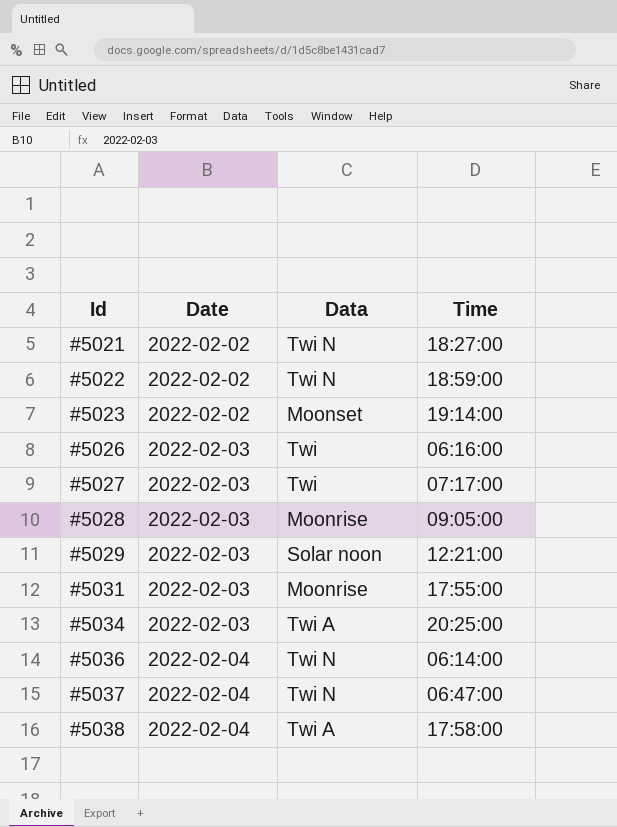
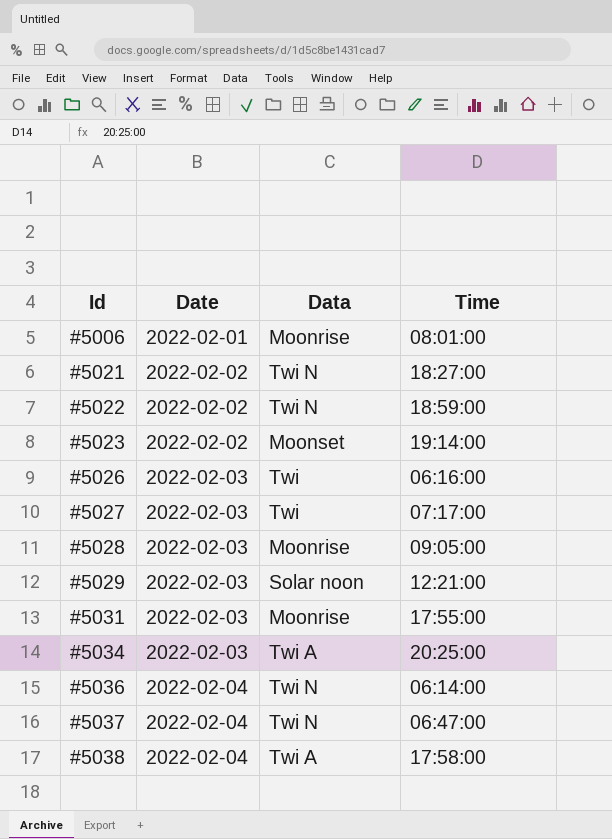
row #5006: none -> 2022-02-01 | Moonrise | 08:01:00

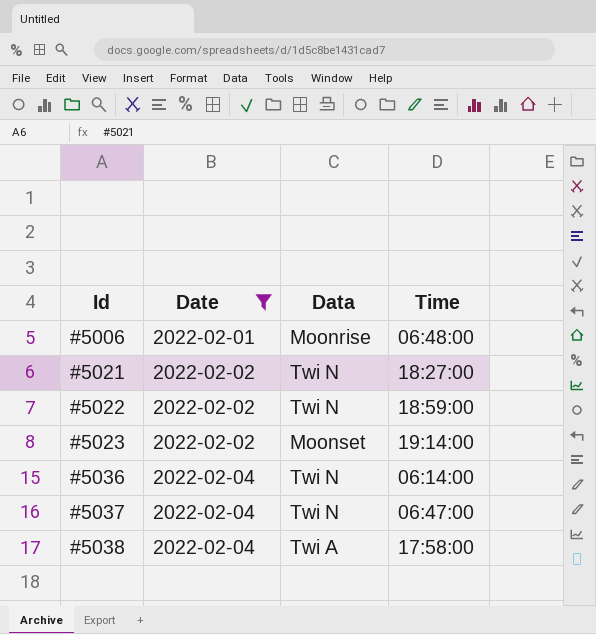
filter: none -> Date != 2022-02-03
#5006 | Time: 08:01:00 -> 06:48:00

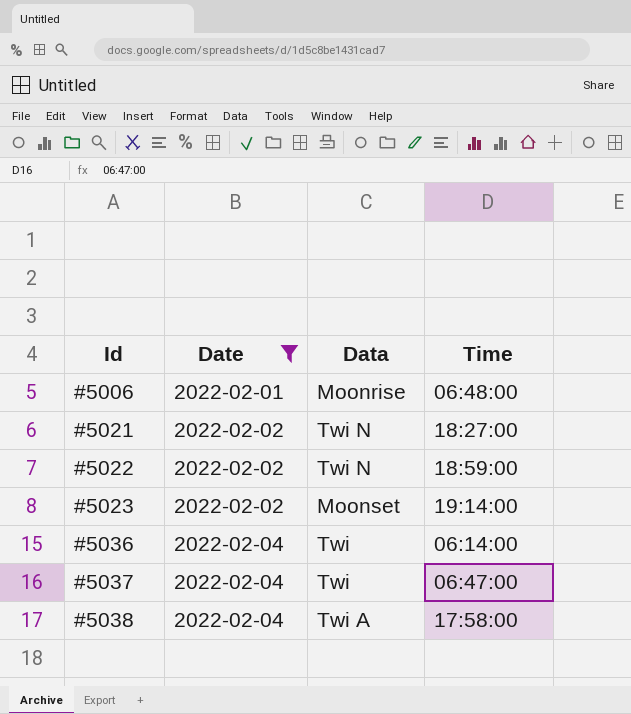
#5036 | Data: Twi N -> Twi
#5037 | Data: Twi N -> Twi

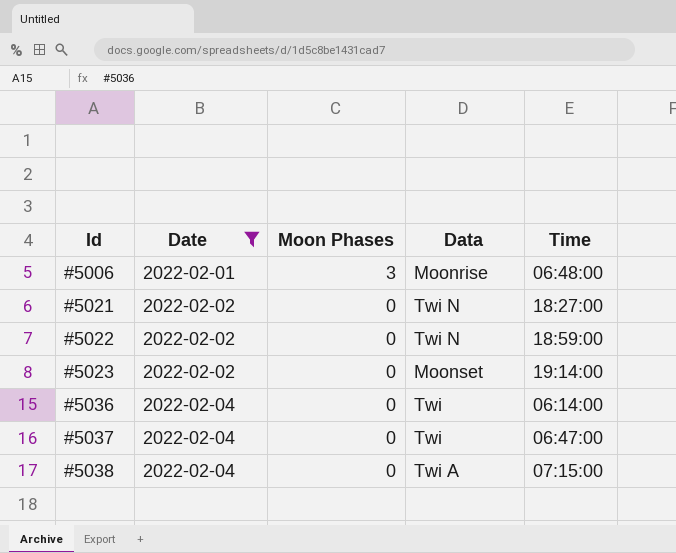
column Moon Phases | position: none -> 3
#5038 | Time: 17:58:00 -> 07:15:00

